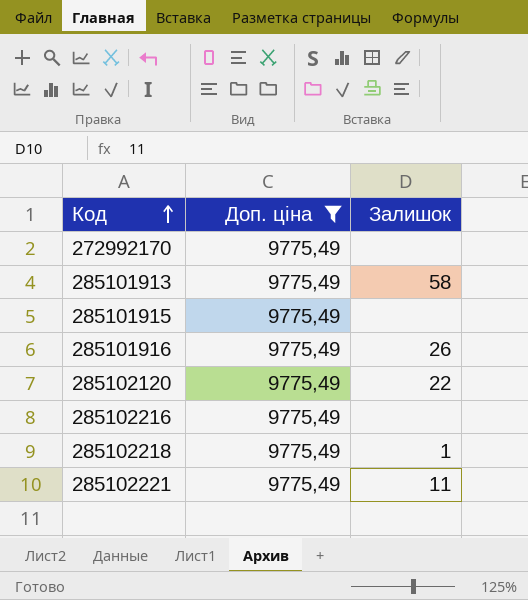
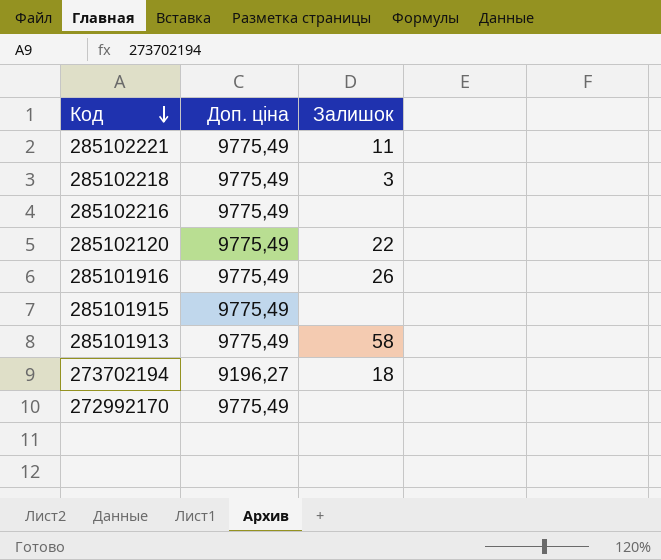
filter: Доп. ціна = 9775,49 -> none
row order: Код ascending -> Код descending
285102218 | Залишок: 1 -> 3

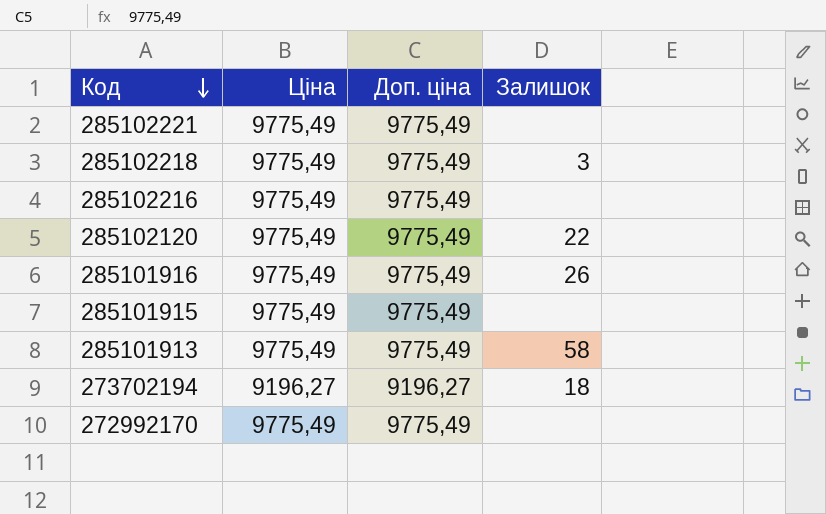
column Ціна | position: none -> 2
285102221 | Залишок: 11 -> none

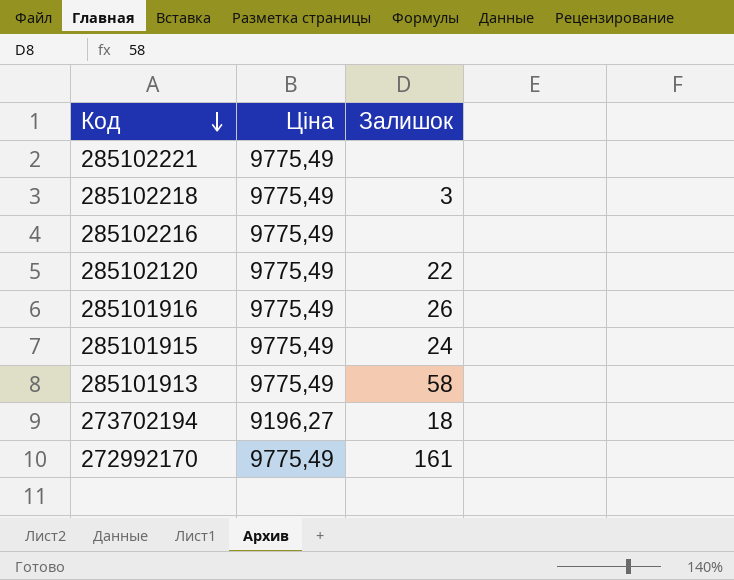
column Доп. ціна | position: 3 -> none
285101915 | Залишок: none -> 24
272992170 | Залишок: none -> 161

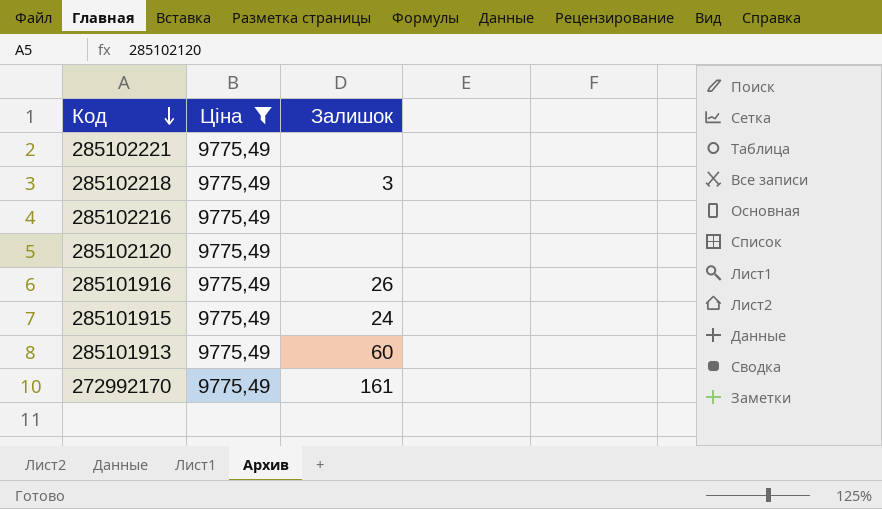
filter: none -> Ціна = 9775,49
285102120 | Залишок: 22 -> none
285101913 | Залишок: 58 -> 60

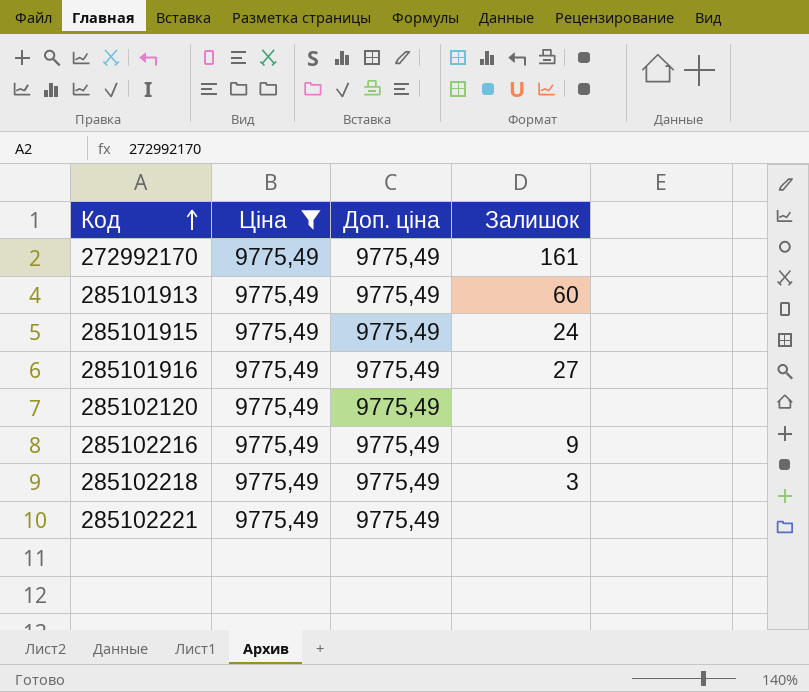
row order: Код descending -> Код ascending
column Доп. ціна | position: none -> 3
285101916 | Залишок: 26 -> 27
285102216 | Залишок: none -> 9

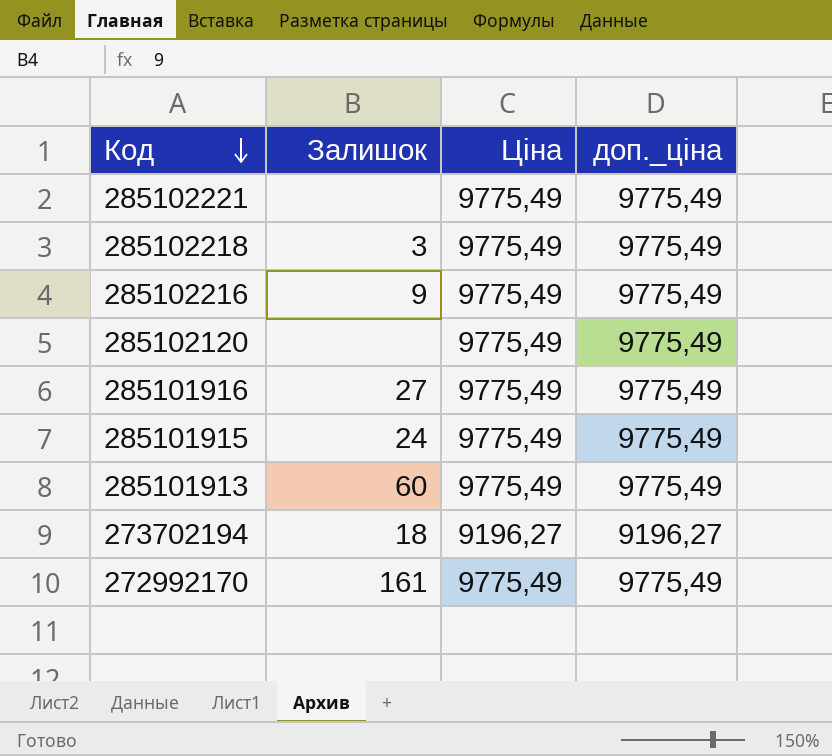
filter: Ціна = 9775,49 -> none
row order: Код ascending -> Код descending
column Залишок | position: 4 -> 2
column name: Доп. ціна -> доп._ціна

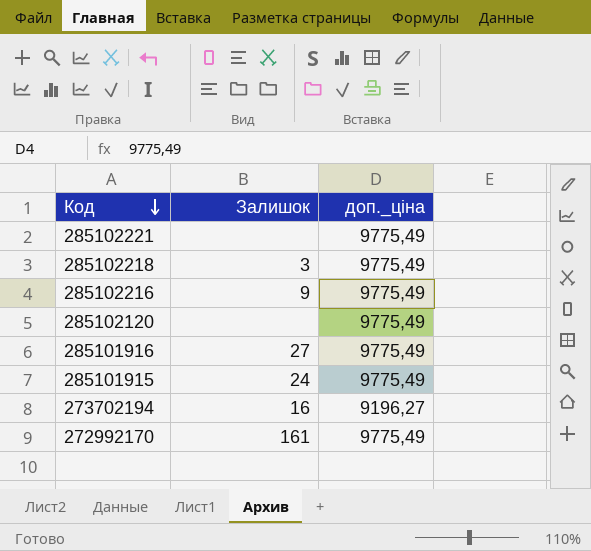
column Ціна | position: 3 -> none
row 285101913: 60 | 9775,49 | 9775,49 -> none
273702194 | Залишок: 18 -> 16

